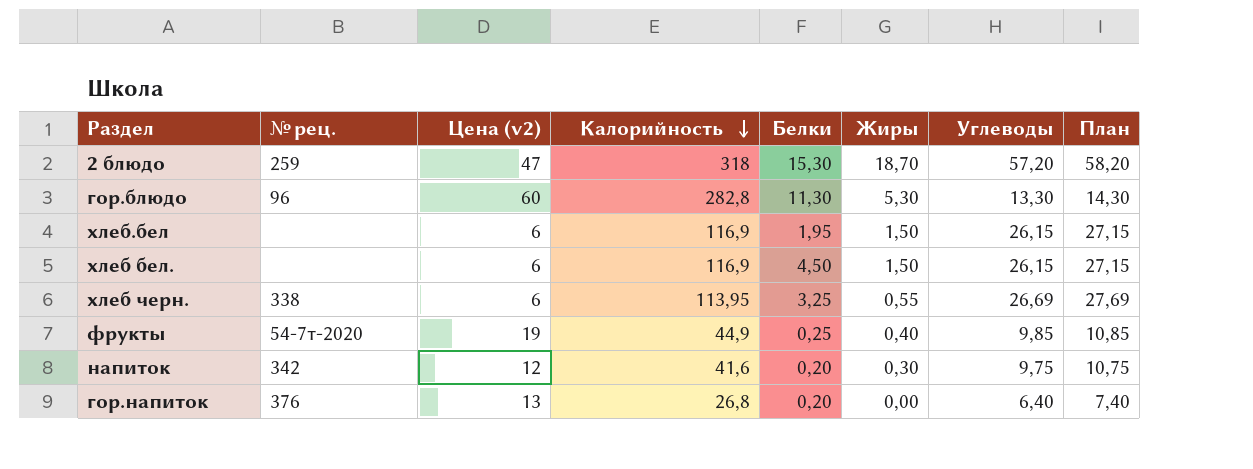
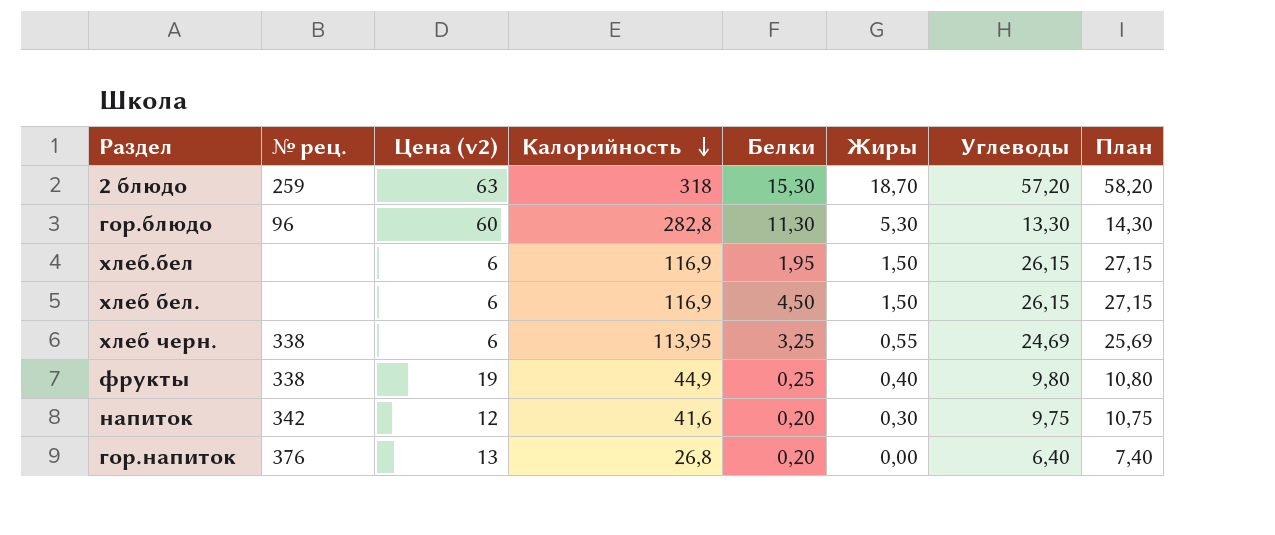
2 блюдо | Цена (v2): 47 -> 63
хлеб черн. | Углеводы: 26,69 -> 24,69
хлеб черн. | План: 27,69 -> 25,69
фрукты | № рец.: 54-7т-2020 -> 338
фрукты | Углеводы: 9,85 -> 9,80
фрукты | План: 10,85 -> 10,80

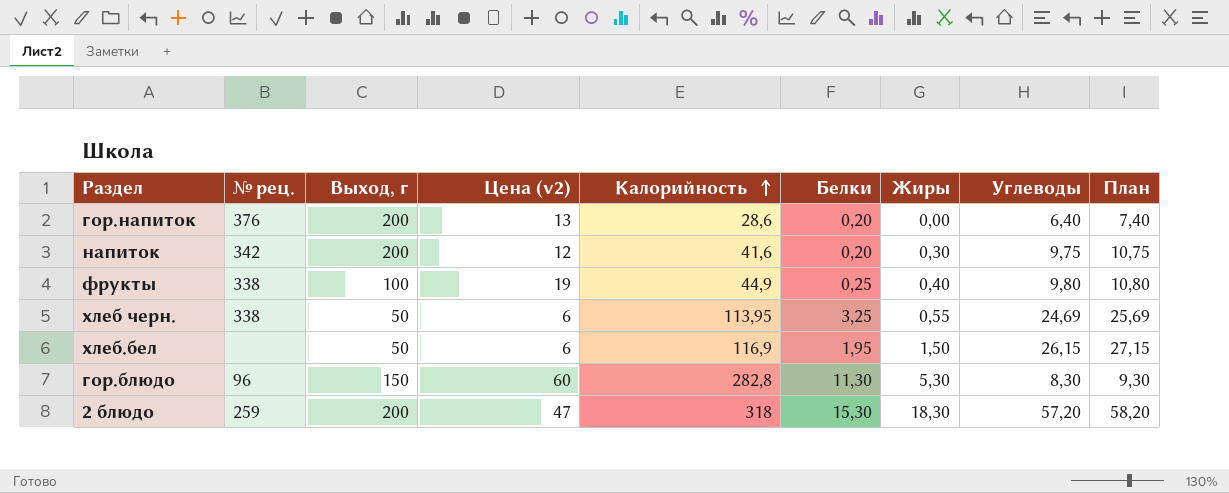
row order: Калорийность descending -> Калорийность ascending
column Выход, г | position: none -> 3
row хлеб бел.: none | 6 | 116,9 | 4,50 | 1,50 | 26,15 | 27,15 -> none
гор.напиток | Калорийность: 26,8 -> 28,6
гор.блюдо | Углеводы: 13,30 -> 8,30
гор.блюдо | План: 14,30 -> 9,30
2 блюдо | Цена (v2): 63 -> 47
2 блюдо | Жиры: 18,70 -> 18,30

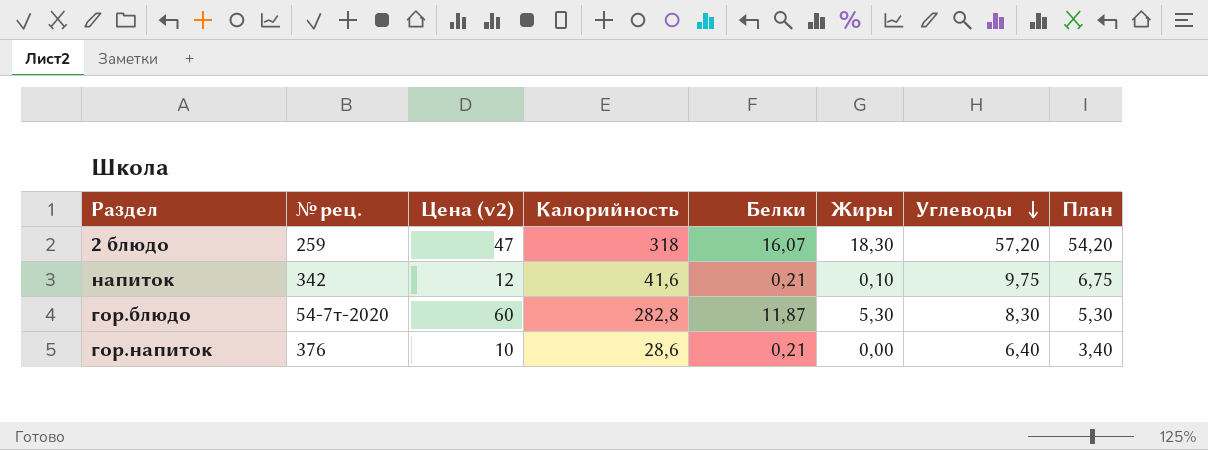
row order: Калорийность ascending -> Углеводы descending
column Выход, г | position: 3 -> none
column План | formula: [Углеводы] + 1 -> [Углеводы] - 3
row фрукты: 338 | 100 | 19 | 44,9 | 0,25 | 0,40 | 9,80 | 10,80 -> none
row хлеб черн.: 338 | 50 | 6 | 113,95 | 3,25 | 0,55 | 24,69 | 25,69 -> none
row хлеб.бел: none | 50 | 6 | 116,9 | 1,95 | 1,50 | 26,15 | 27,15 -> none
2 блюдо | Белки: 15,30 -> 16,07
напиток | Белки: 0,20 -> 0,21
напиток | Жиры: 0,30 -> 0,10
гор.блюдо | № рец.: 96 -> 54-7т-2020
гор.блюдо | Белки: 11,30 -> 11,87
гор.напиток | Цена (v2): 13 -> 10
гор.напиток | Белки: 0,20 -> 0,21

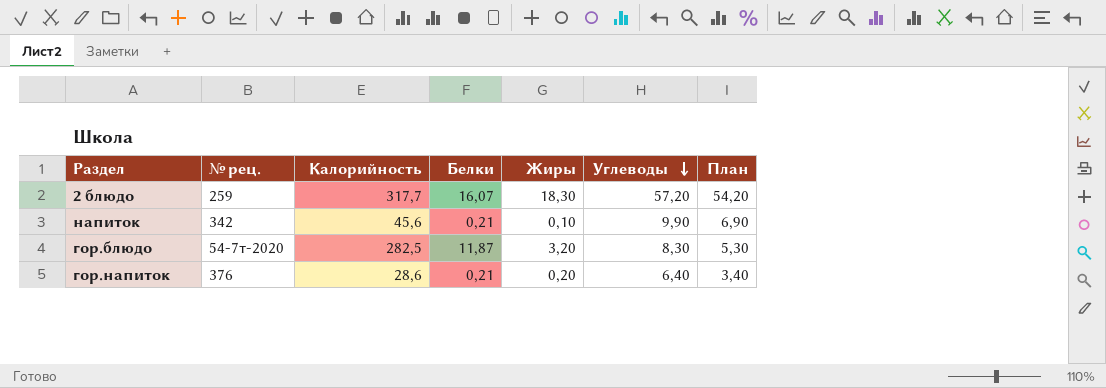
column Цена (v2) | position: 3 -> none
2 блюдо | Калорийность: 318 -> 317,7
напиток | Калорийность: 41,6 -> 45,6
напиток | Углеводы: 9,75 -> 9,90
напиток | План: 6,75 -> 6,90
гор.блюдо | Калорийность: 282,8 -> 282,5
гор.блюдо | Жиры: 5,30 -> 3,20
гор.напиток | Жиры: 0,00 -> 0,20

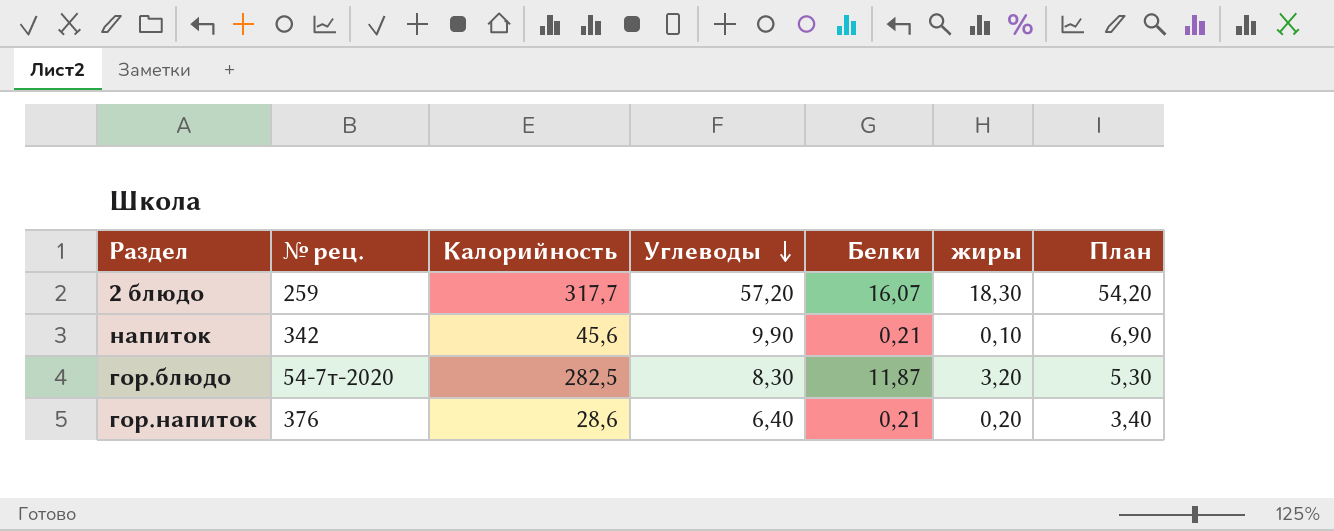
column Углеводы | position: 6 -> 4
column name: Жиры -> жиры

